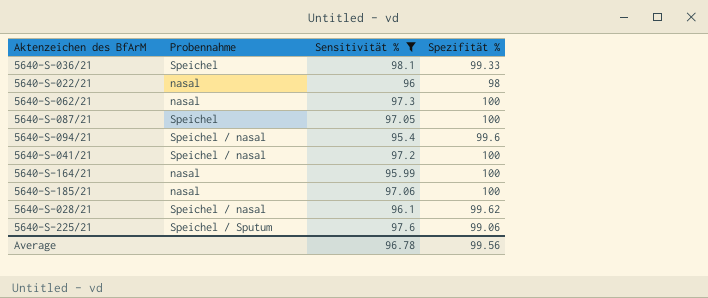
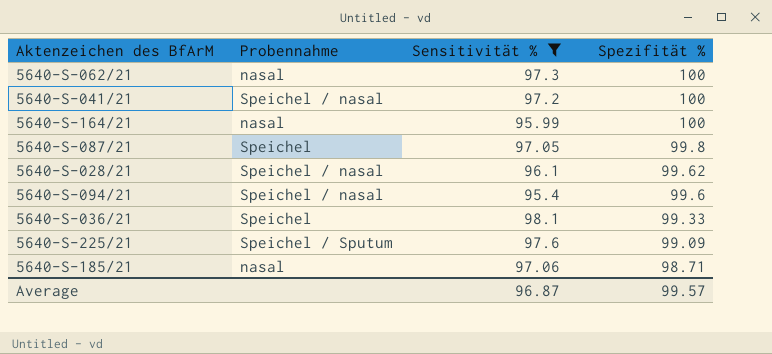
row order: none -> Spezifität % descending
row 5640-S-022/21: nasal | 96 | 98 -> none
5640-S-087/21 | Spezifität %: 100 -> 99.8
5640-S-225/21 | Spezifität %: 99.06 -> 99.09
5640-S-185/21 | Spezifität %: 100 -> 98.71
Average | Sensitivität %: 96.78 -> 96.87
Average | Spezifität %: 99.56 -> 99.57

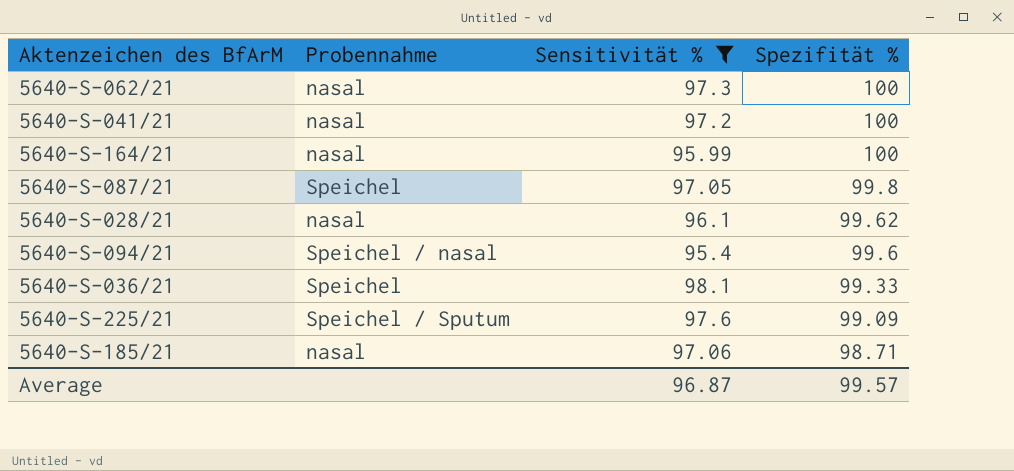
5640-S-041/21 | Probennahme: Speichel / nasal -> nasal
5640-S-028/21 | Probennahme: Speichel / nasal -> nasal

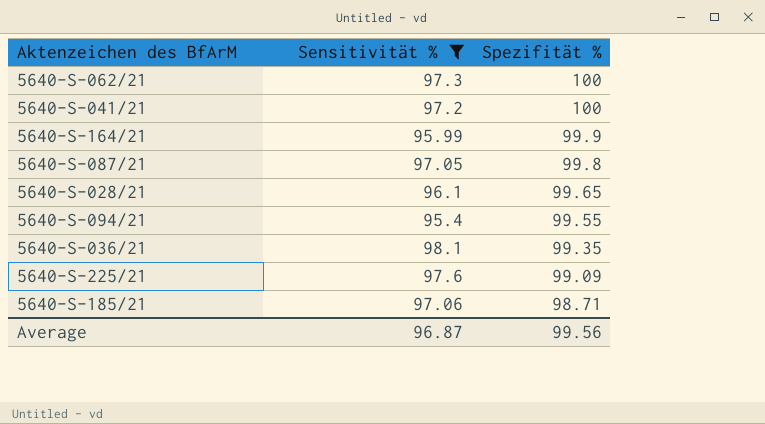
column Probennahme | position: 2 -> none
5640-S-164/21 | Spezifität %: 100 -> 99.9
5640-S-028/21 | Spezifität %: 99.62 -> 99.65
5640-S-094/21 | Spezifität %: 99.6 -> 99.55
5640-S-036/21 | Spezifität %: 99.33 -> 99.35
Average | Spezifität %: 99.57 -> 99.56

